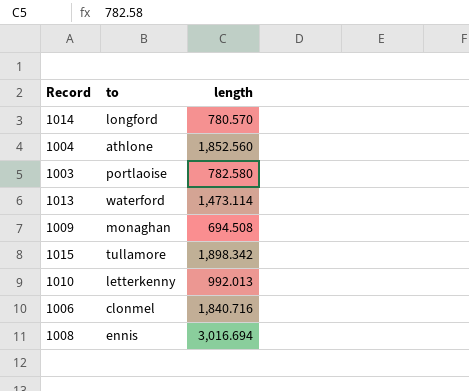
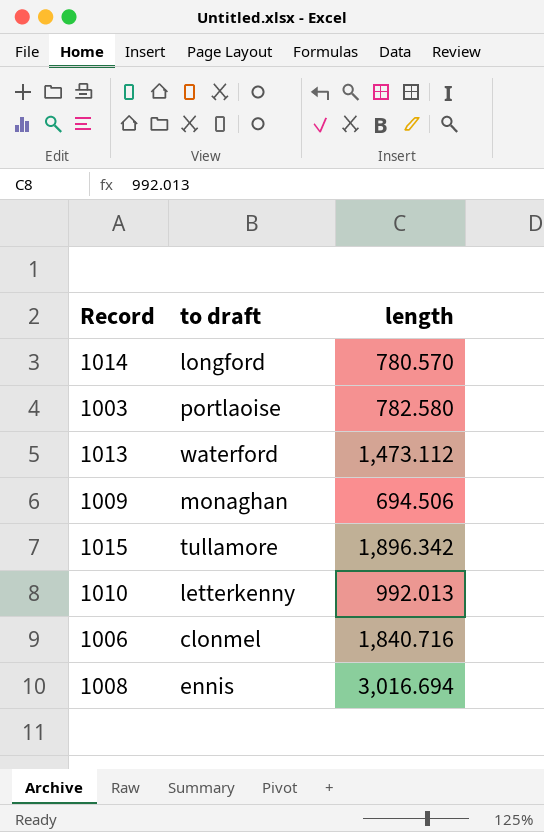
column name: to -> to draft
row 1004: athlone | 1,852.560 -> none
1013 | length: 1,473.114 -> 1,473.112
1009 | length: 694.508 -> 694.506
1015 | length: 1,898.342 -> 1,896.342

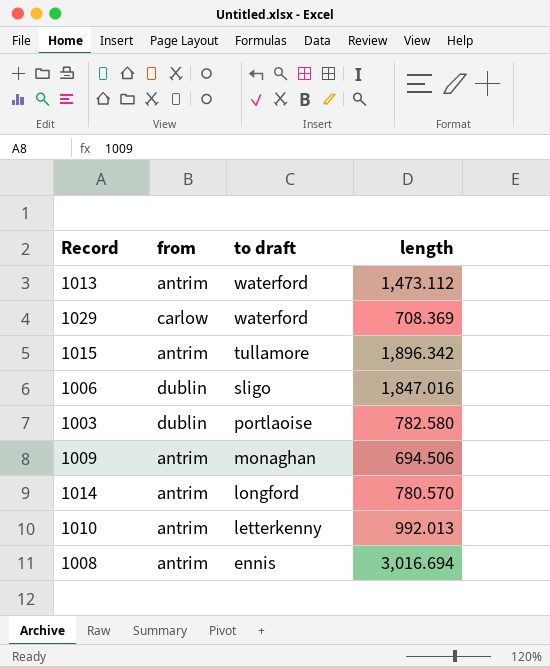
row order: none -> to draft descending
column from | position: none -> 2
row 1029: none -> carlow | waterford | 708.369
1006 | to draft: clonmel -> sligo
1006 | length: 1,840.716 -> 1,847.016

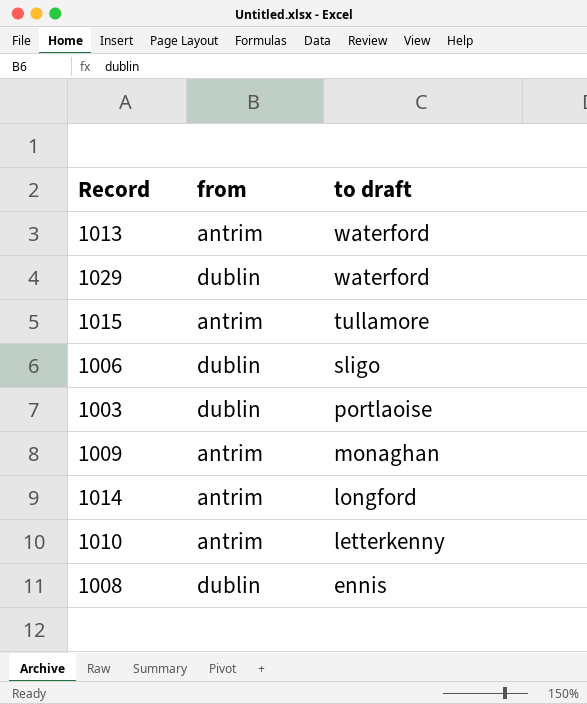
column length | position: 4 -> none
1029 | from: carlow -> dublin
1008 | from: antrim -> dublin

